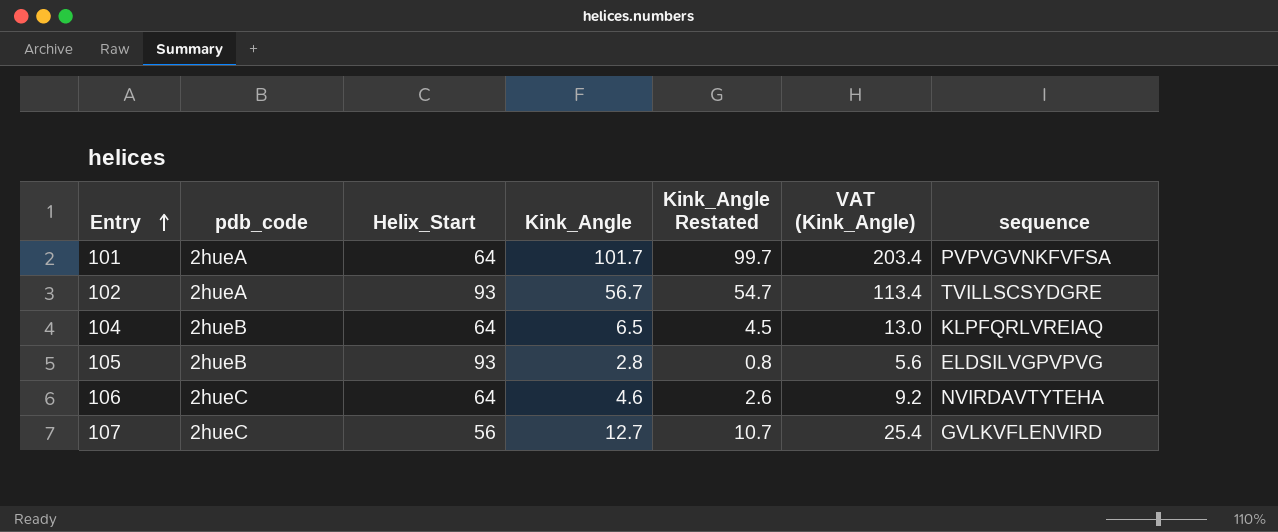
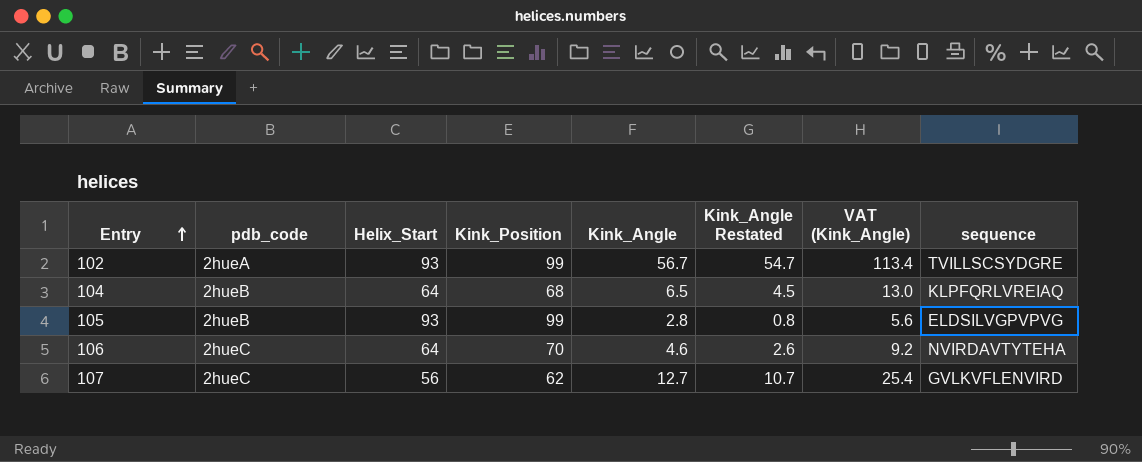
column Kink_Position | position: none -> 4
row 101: 2hueA | 64 | 101.7 | 99.7 | 203.4 | PVPVGVNKFVFSA -> none

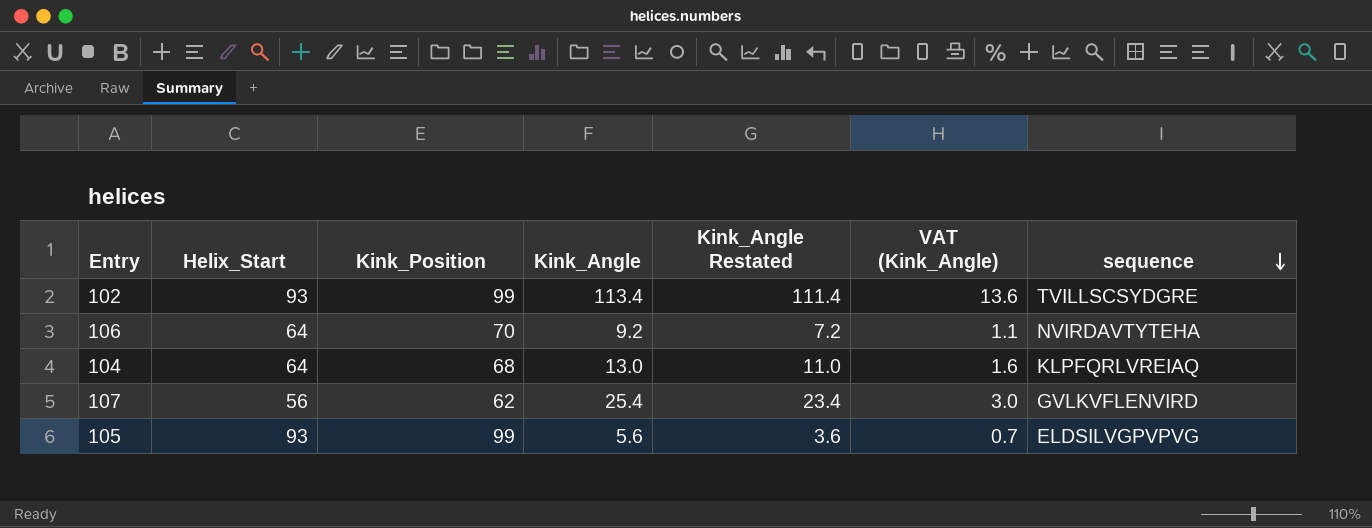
row order: Entry ascending -> sequence descending
column pdb_code | position: 2 -> none
column VAT (Kink_Angle) | formula: [Kink_Angle] * 2 -> [Kink_Angle] * 0.12
102 | Kink_Angle: 56.7 -> 113.4
102 | Kink_Angle Restated: 54.7 -> 111.4
106 | Kink_Angle: 4.6 -> 9.2
106 | Kink_Angle Restated: 2.6 -> 7.2
104 | Kink_Angle: 6.5 -> 13.0
104 | Kink_Angle Restated: 4.5 -> 11.0
107 | Kink_Angle: 12.7 -> 25.4
107 | Kink_Angle Restated: 10.7 -> 23.4
105 | Kink_Angle: 2.8 -> 5.6
105 | Kink_Angle Restated: 0.8 -> 3.6

